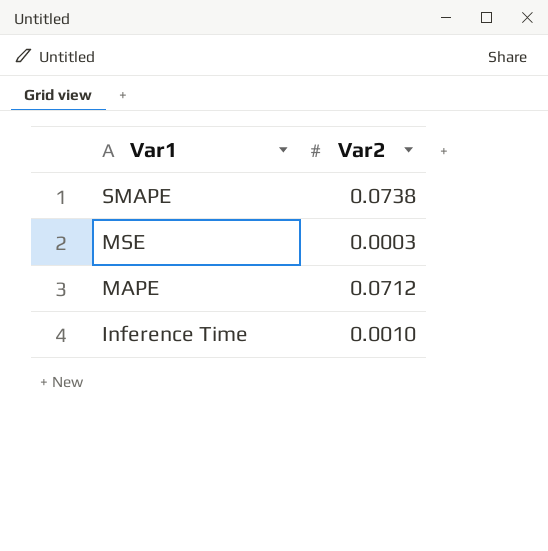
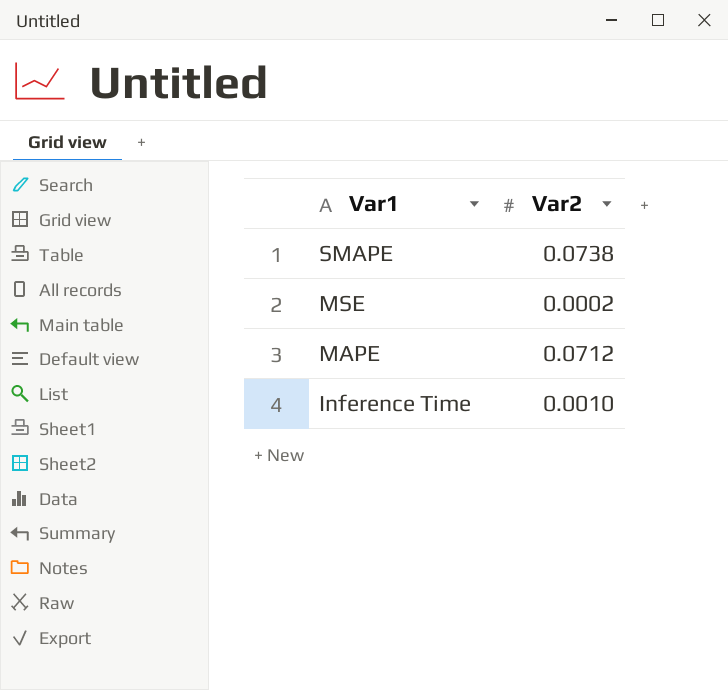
MSE | Var2: 0.0003 -> 0.0002

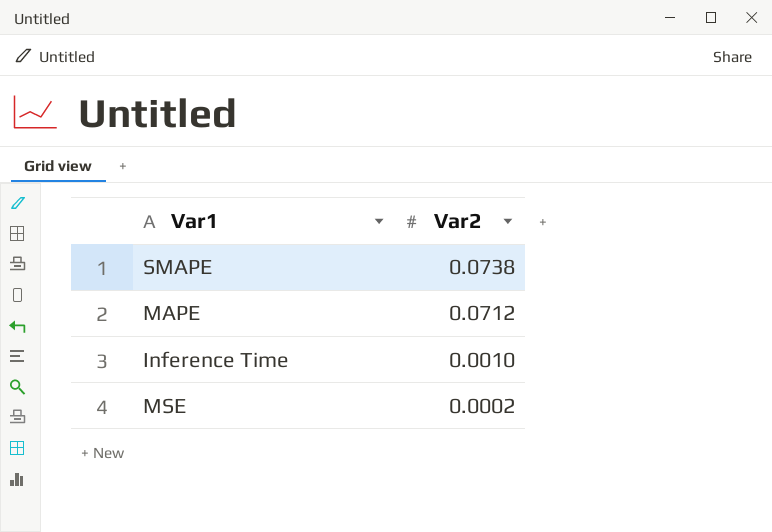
row order: Var1 descending -> Var2 descending

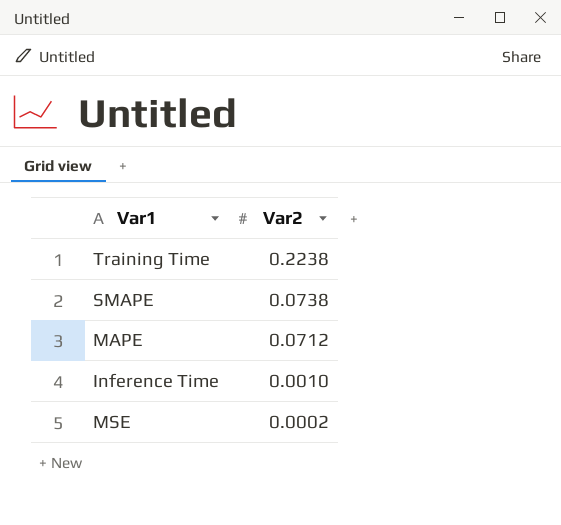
row Training Time: none -> 0.2238

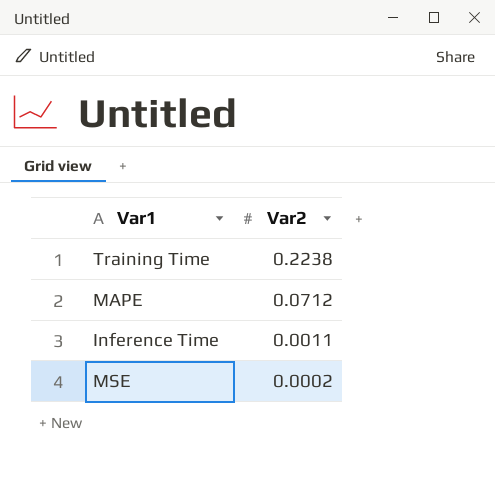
row SMAPE: 0.0738 -> none
Inference Time | Var2: 0.0010 -> 0.0011

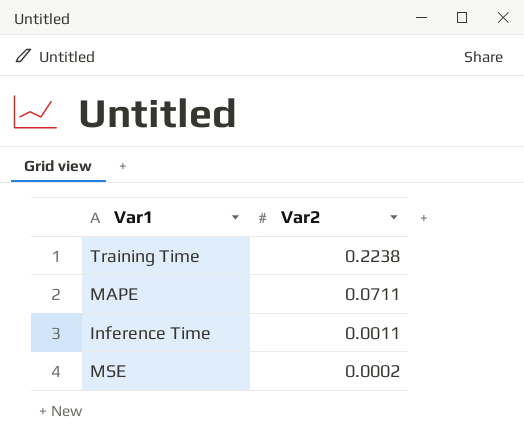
MAPE | Var2: 0.0712 -> 0.0711

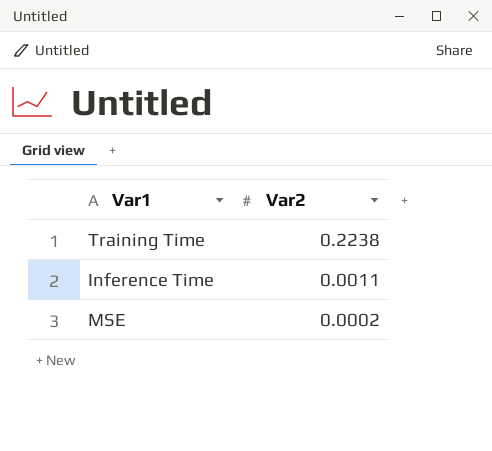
row MAPE: 0.0711 -> none

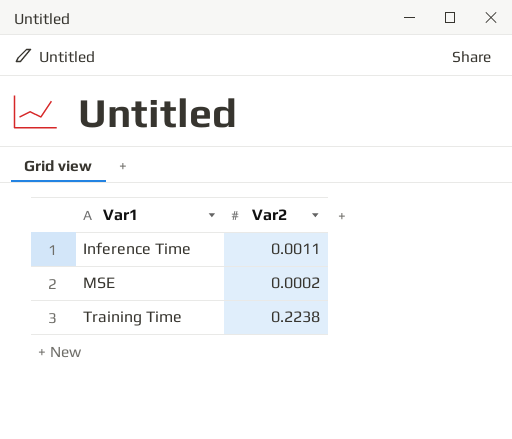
row order: Var2 descending -> Var1 ascending

